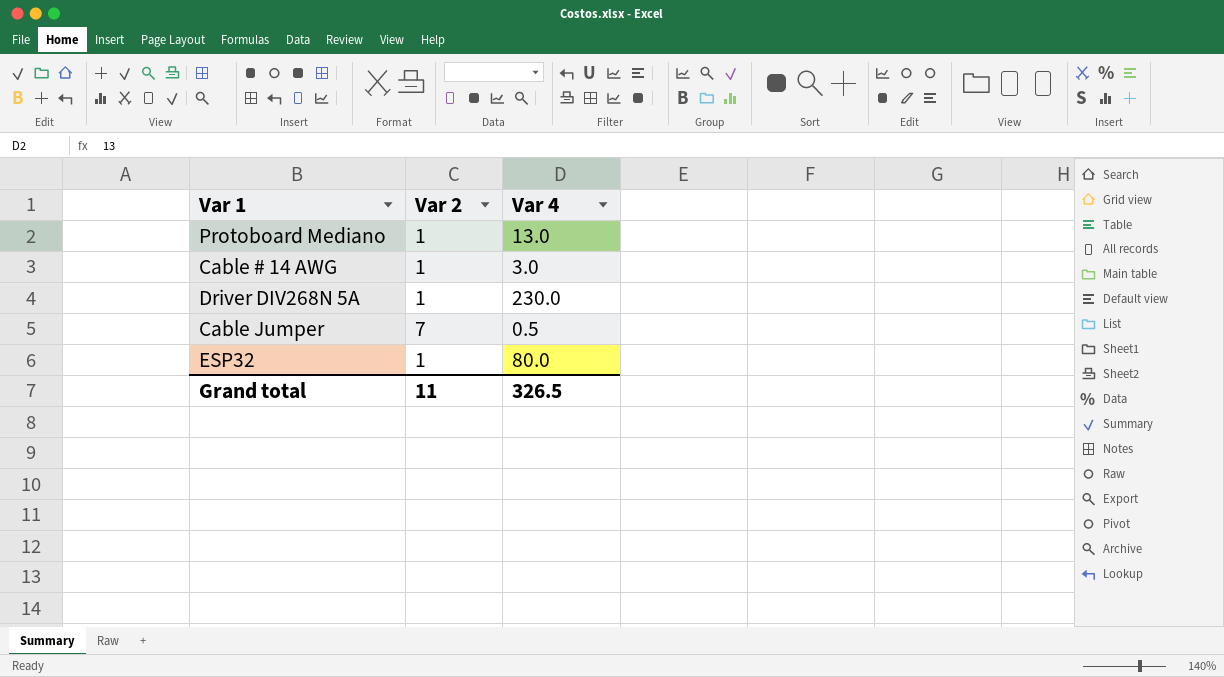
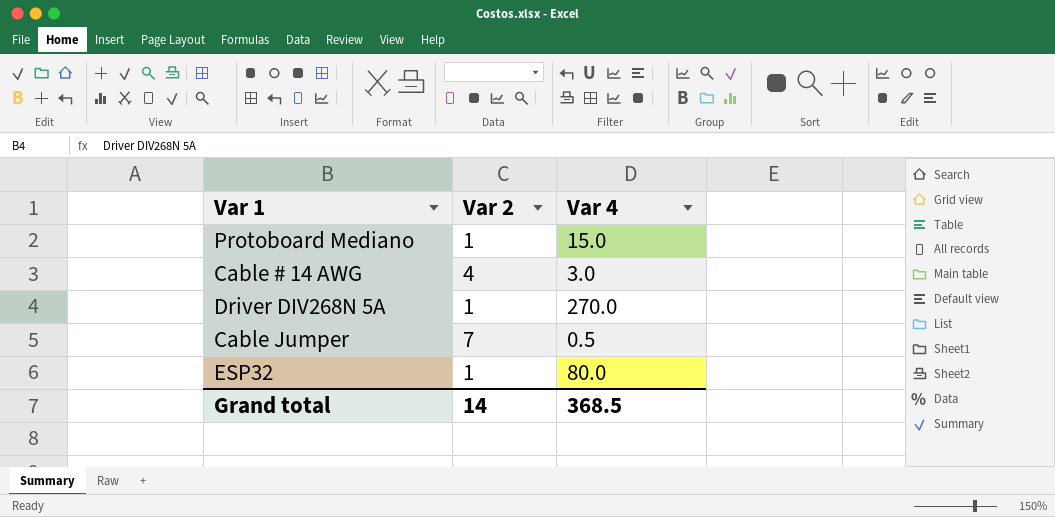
Protoboard Mediano | Var 4: 13.0 -> 15.0
Cable # 14 AWG | Var 2: 1 -> 4
Driver DIV268N 5A | Var 4: 230.0 -> 270.0
Grand total | Var 2: 11 -> 14
Grand total | Var 4: 326.5 -> 368.5

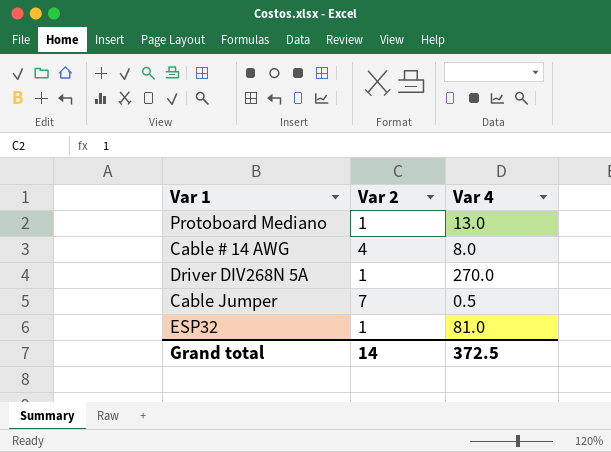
Protoboard Mediano | Var 4: 15.0 -> 13.0
Cable # 14 AWG | Var 4: 3.0 -> 8.0
ESP32 | Var 4: 80.0 -> 81.0
Grand total | Var 4: 368.5 -> 372.5

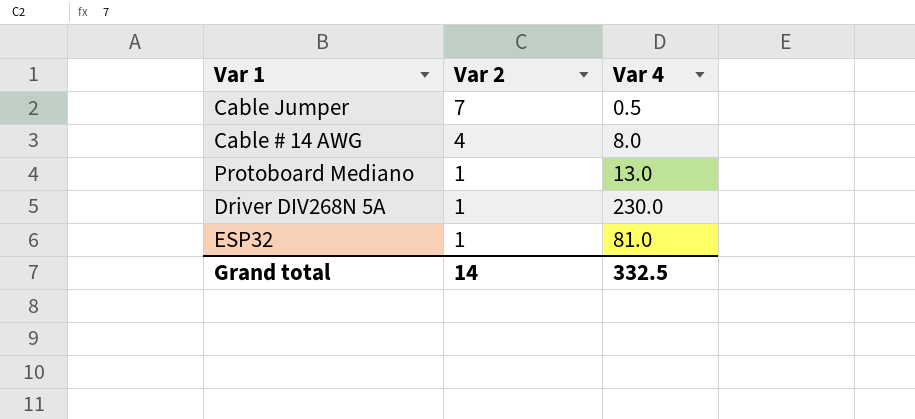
row order: none -> Var 2 descending
Driver DIV268N 5A | Var 4: 270.0 -> 230.0
Grand total | Var 4: 372.5 -> 332.5

